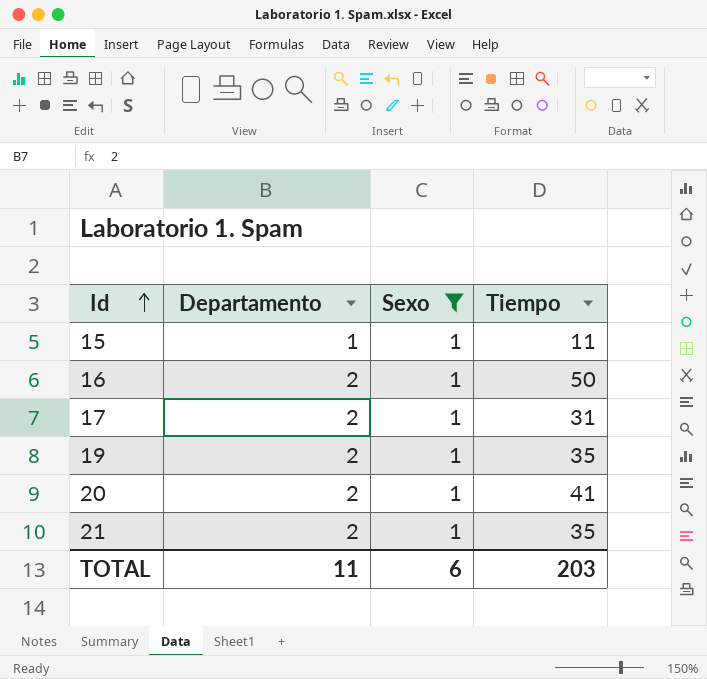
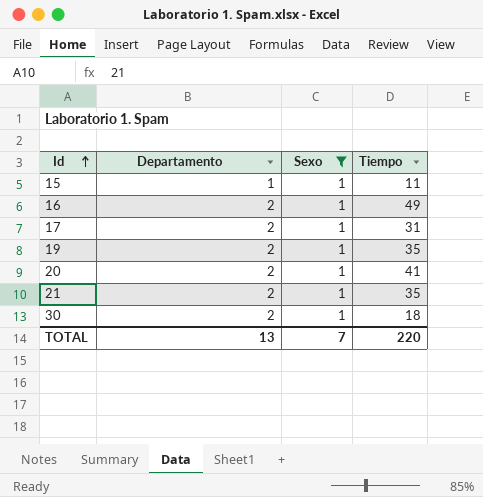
16 | Tiempo: 50 -> 49
row 30: none -> 2 | 1 | 18
TOTAL | Departamento: 11 -> 13
TOTAL | Sexo: 6 -> 7
TOTAL | Tiempo: 203 -> 220

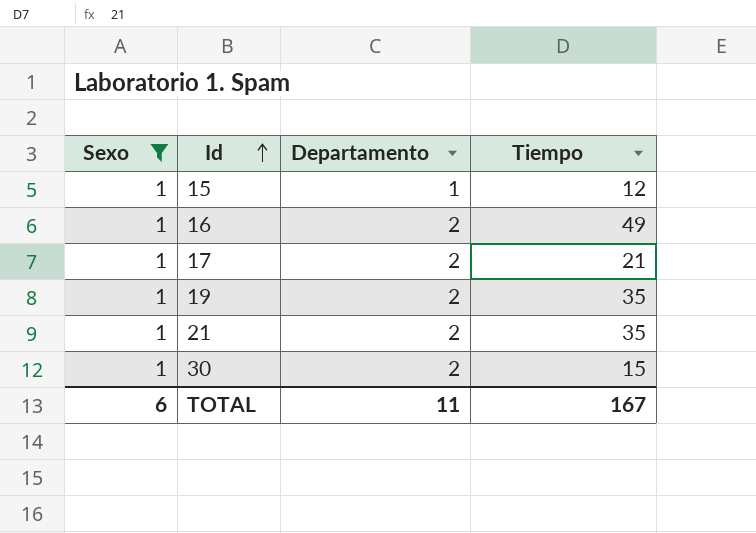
column Sexo | position: 3 -> 1
row 20: 2 | 1 | 41 -> none
15 | Tiempo: 11 -> 12
17 | Tiempo: 31 -> 21
30 | Tiempo: 18 -> 15
TOTAL | Sexo: 7 -> 6
TOTAL | Departamento: 13 -> 11
TOTAL | Tiempo: 220 -> 167

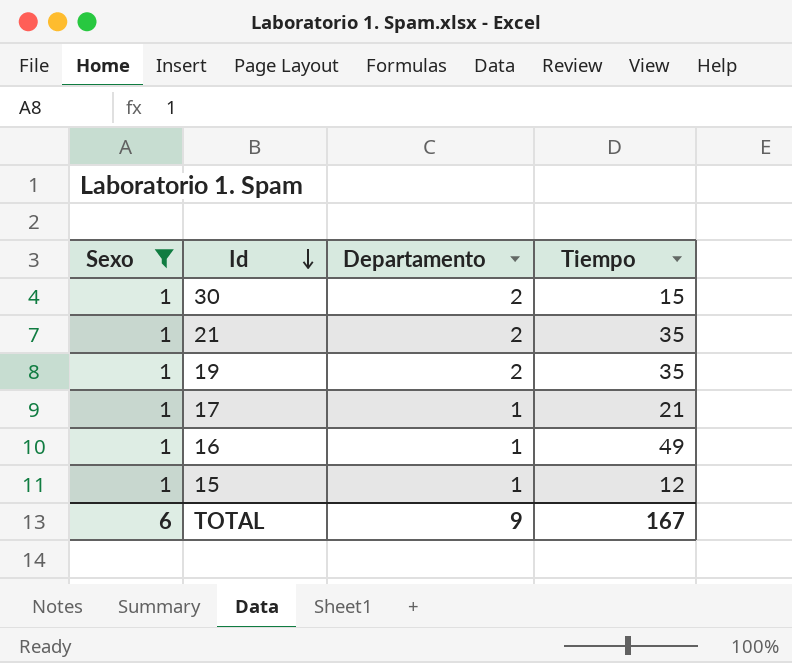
row order: Id ascending -> Id descending
17 | Departamento: 2 -> 1
16 | Departamento: 2 -> 1
TOTAL | Departamento: 11 -> 9

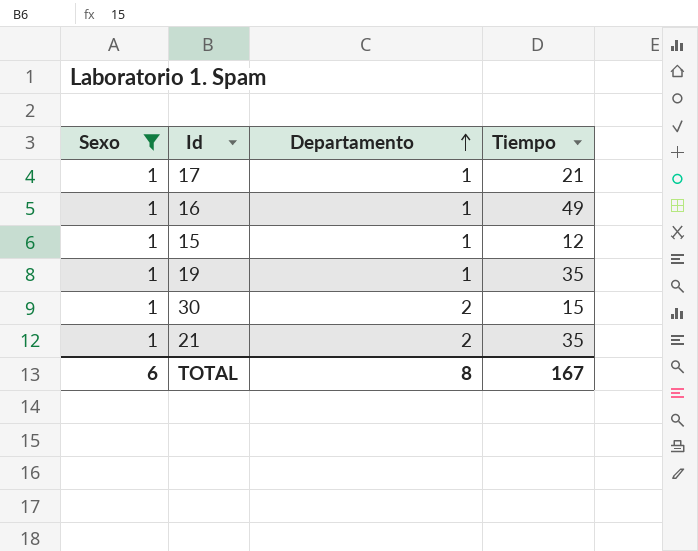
row order: Id descending -> Departamento ascending
19 | Departamento: 2 -> 1
TOTAL | Departamento: 9 -> 8

